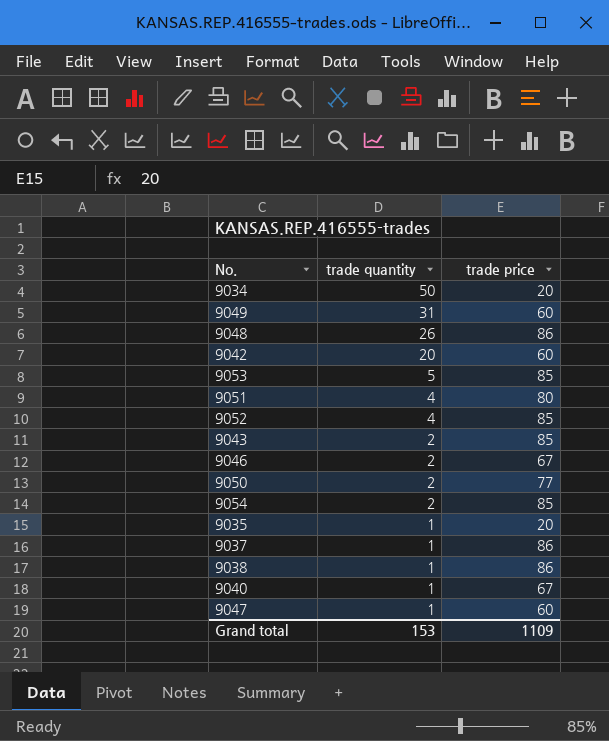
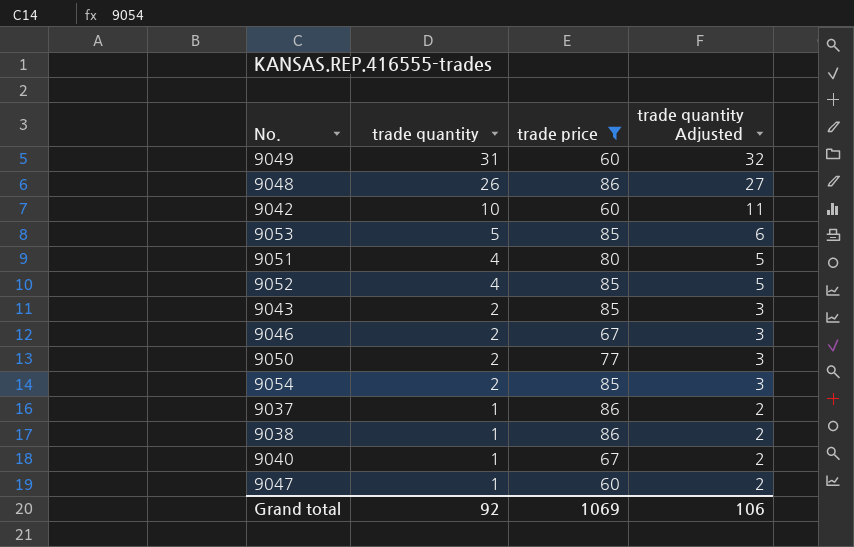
filter: none -> trade price != 20
column trade quantity Adjusted | formula: none -> [trade quantity] + 1
9042 | trade quantity: 20 -> 10
Grand total | trade quantity: 153 -> 92
Grand total | trade price: 1109 -> 1069

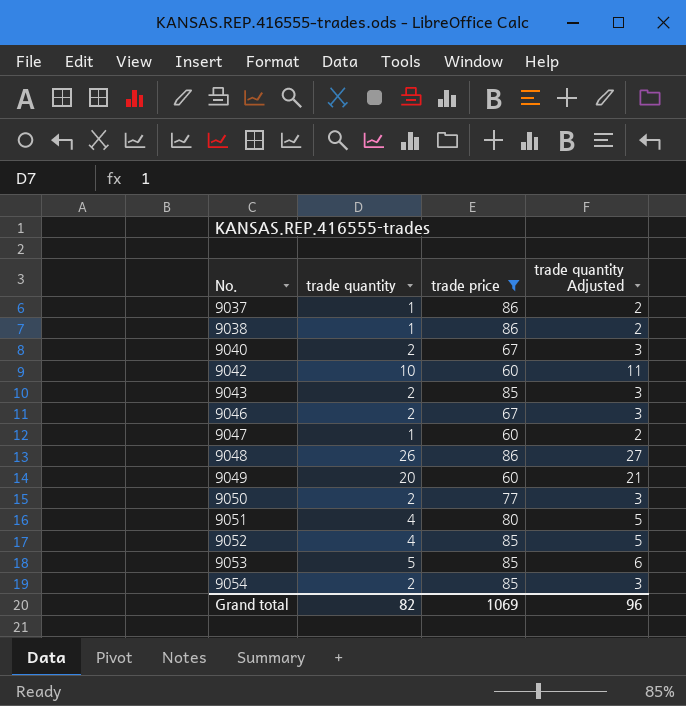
row order: trade quantity descending -> No. ascending
9040 | trade quantity: 1 -> 2
9040 | trade quantity Adjusted: 2 -> 3
9049 | trade quantity: 31 -> 20
9049 | trade quantity Adjusted: 32 -> 21
Grand total | trade quantity: 92 -> 82
Grand total | trade quantity Adjusted: 106 -> 96

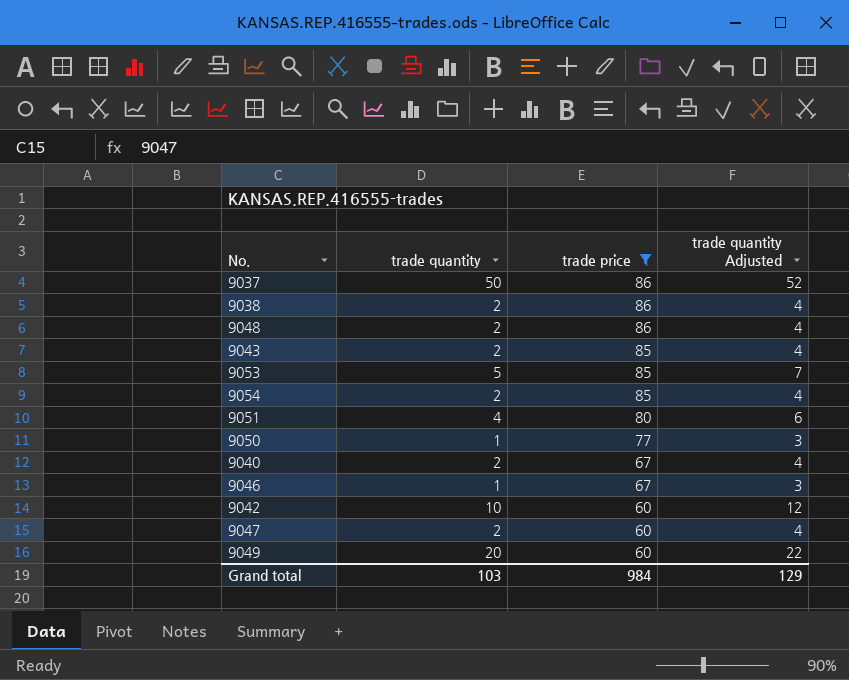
row order: No. ascending -> trade price descending
column trade quantity Adjusted | formula: [trade quantity] + 1 -> [trade quantity] + 2
row 9052: 4 | 85 | 5 -> none
9037 | trade quantity: 1 -> 50
9038 | trade quantity: 1 -> 2
9048 | trade quantity: 26 -> 2
9050 | trade quantity: 2 -> 1
9046 | trade quantity: 2 -> 1
9047 | trade quantity: 1 -> 2
Grand total | trade quantity: 82 -> 103
Grand total | trade price: 1069 -> 984
Grand total | trade quantity Adjusted: 96 -> 129

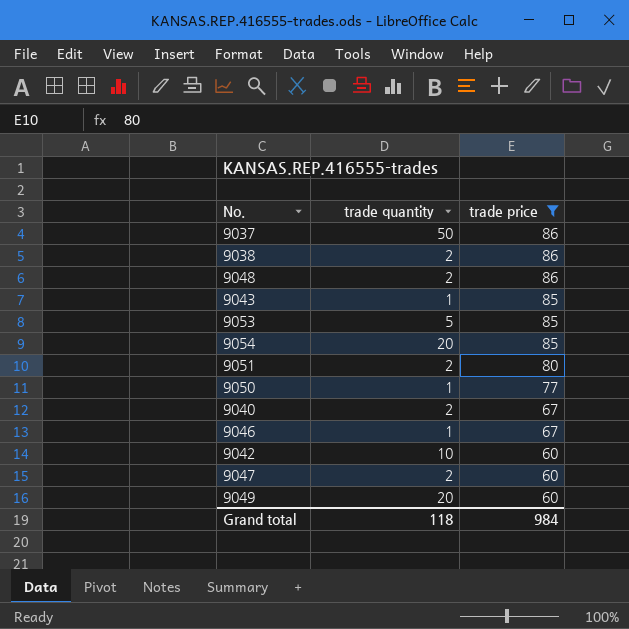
column trade quantity Adjusted | formula: [trade quantity] + 2 -> none
9043 | trade quantity: 2 -> 1
9054 | trade quantity: 2 -> 20
9051 | trade quantity: 4 -> 2
Grand total | trade quantity: 103 -> 118

